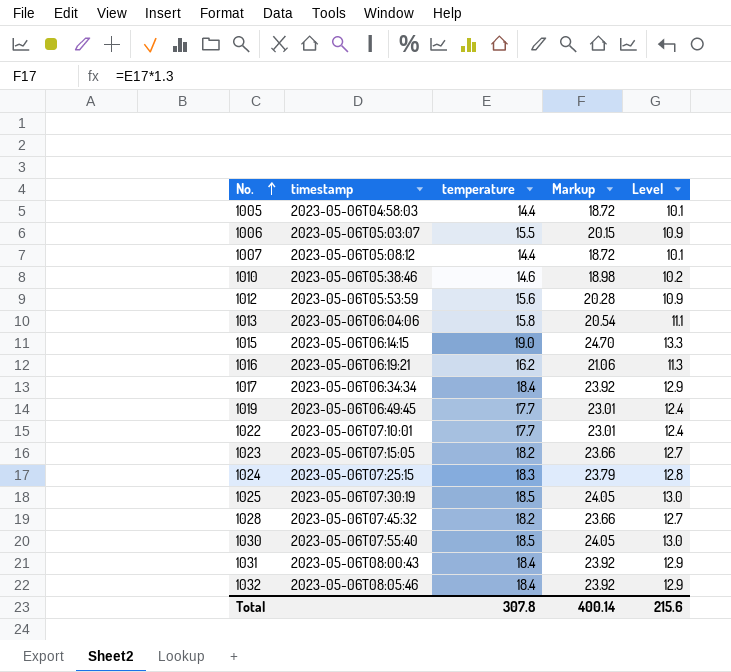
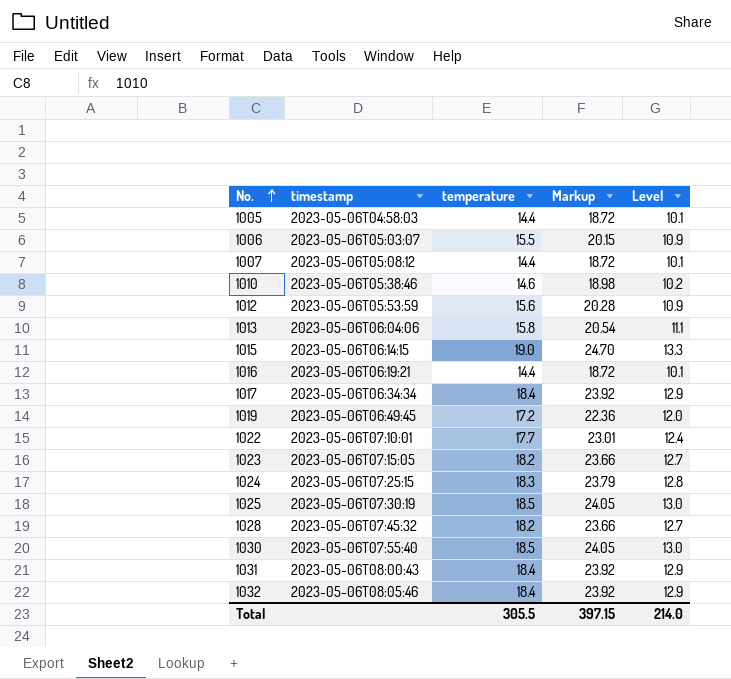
1016 | temperature: 16.2 -> 14.4
1016 | Markup: 21.06 -> 18.72
1016 | Level: 11.3 -> 10.1
1019 | temperature: 17.7 -> 17.2
1019 | Markup: 23.01 -> 22.36
1019 | Level: 12.4 -> 12.0
Total | temperature: 307.8 -> 305.5
Total | Markup: 400.14 -> 397.15
Total | Level: 215.6 -> 214.0

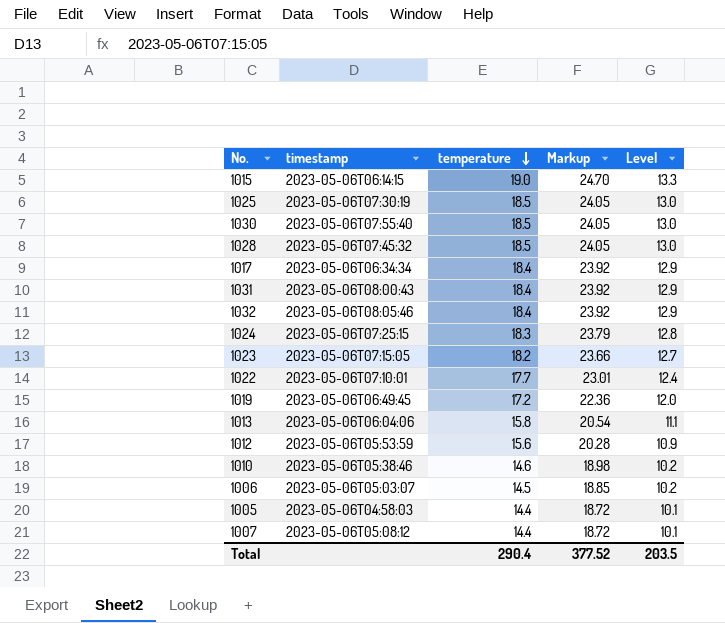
row order: No. ascending -> temperature descending
row 1016: 2023-05-06T06:19:21 | 14.4 | 18.72 | 10.1 -> none
1028 | temperature: 18.2 -> 18.5
1028 | Markup: 23.66 -> 24.05
1028 | Level: 12.7 -> 13.0
1006 | temperature: 15.5 -> 14.5
1006 | Markup: 20.15 -> 18.85
1006 | Level: 10.9 -> 10.2
Total | temperature: 305.5 -> 290.4
Total | Markup: 397.15 -> 377.52
Total | Level: 214.0 -> 203.5

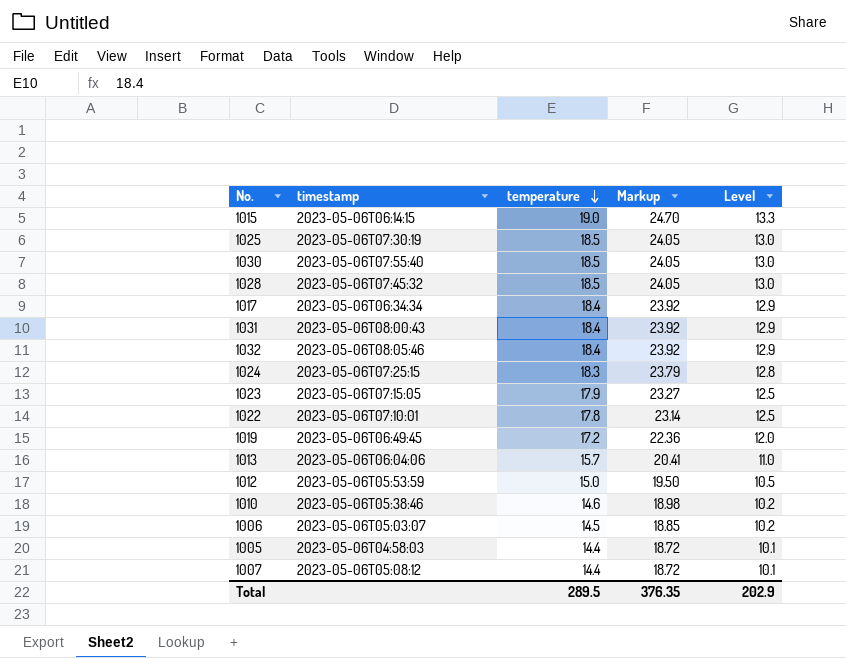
1023 | temperature: 18.2 -> 17.9
1023 | Markup: 23.66 -> 23.27
1023 | Level: 12.7 -> 12.5
1022 | temperature: 17.7 -> 17.8
1022 | Markup: 23.01 -> 23.14
1022 | Level: 12.4 -> 12.5
1013 | temperature: 15.8 -> 15.7
1013 | Markup: 20.54 -> 20.41
1013 | Level: 11.1 -> 11.0
1012 | temperature: 15.6 -> 15.0
1012 | Markup: 20.28 -> 19.50
1012 | Level: 10.9 -> 10.5
Total | temperature: 290.4 -> 289.5
Total | Markup: 377.52 -> 376.35
Total | Level: 203.5 -> 202.9

